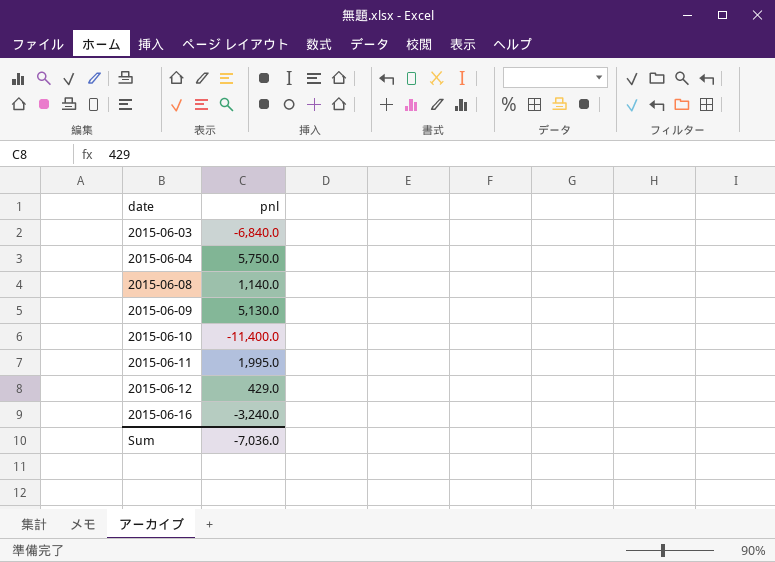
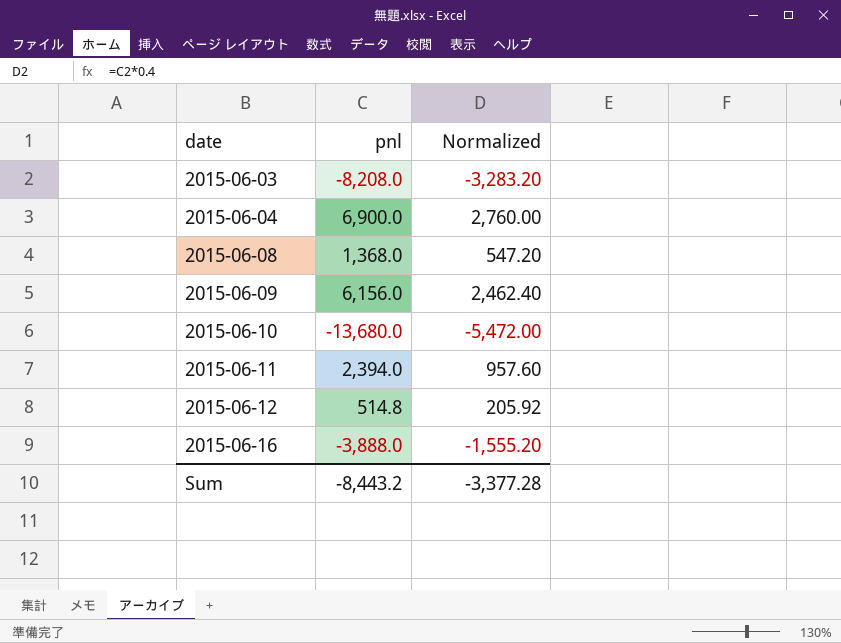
column Normalized | formula: none -> [pnl] * 0.4
2015-06-03 | pnl: -6,840.0 -> -8,208.0
2015-06-04 | pnl: 5,750.0 -> 6,900.0
2015-06-08 | pnl: 1,140.0 -> 1,368.0
2015-06-09 | pnl: 5,130.0 -> 6,156.0
2015-06-10 | pnl: -11,400.0 -> -13,680.0
2015-06-11 | pnl: 1,995.0 -> 2,394.0
2015-06-12 | pnl: 429.0 -> 514.8
2015-06-16 | pnl: -3,240.0 -> -3,888.0
Sum | pnl: -7,036.0 -> -8,443.2

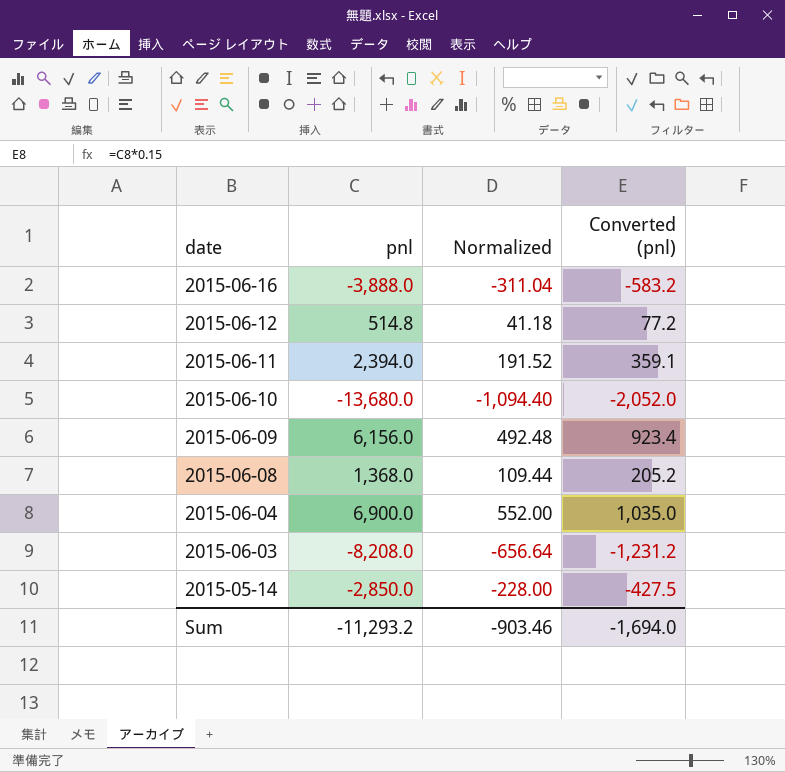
row order: date ascending -> date descending
column Normalized | formula: [pnl] * 0.4 -> [pnl] * 0.08
column Converted (pnl) | formula: none -> [pnl] * 0.15
row 2015-05-14: none -> -2,850.0 | -228.00 | -427.5
Sum | pnl: -8,443.2 -> -11,293.2
Sum | Normalized: -3,377.28 -> -903.46

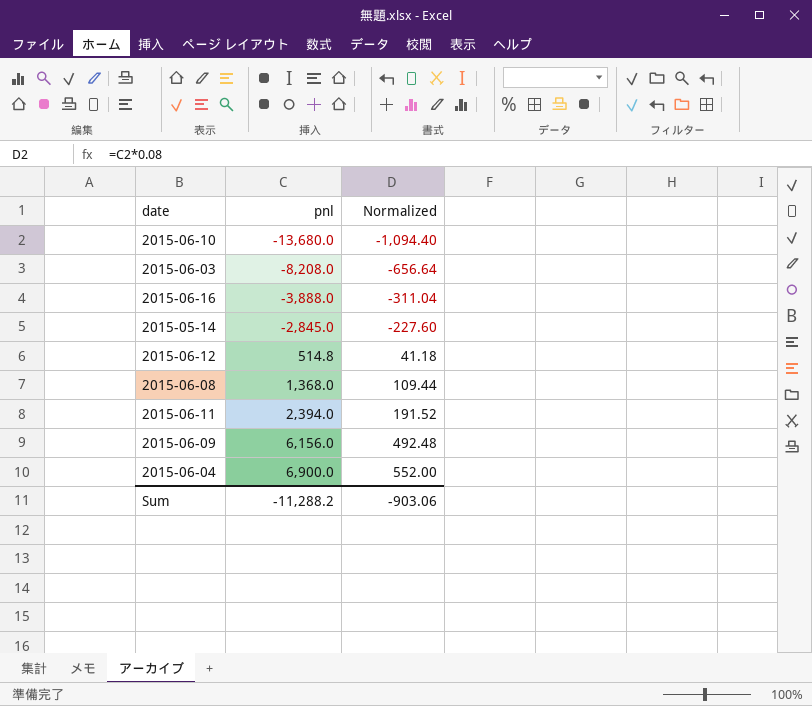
row order: date descending -> pnl ascending
column Converted (pnl) | formula: [pnl] * 0.15 -> none
2015-05-14 | pnl: -2,850.0 -> -2,845.0
2015-05-14 | Normalized: -228.00 -> -227.60
Sum | pnl: -11,293.2 -> -11,288.2
Sum | Normalized: -903.46 -> -903.06

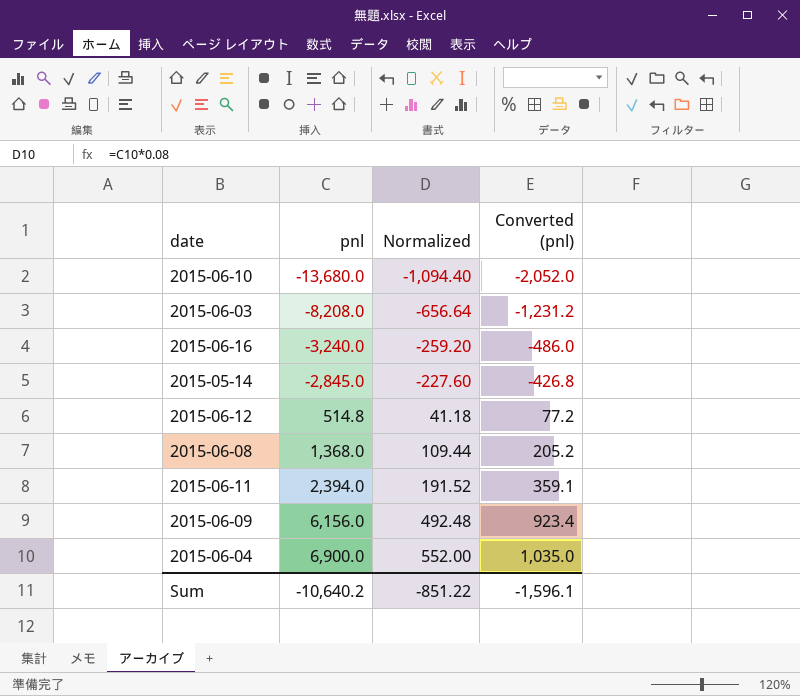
column Converted (pnl) | formula: none -> [pnl] * 0.15
2015-06-16 | pnl: -3,888.0 -> -3,240.0
2015-06-16 | Normalized: -311.04 -> -259.20
Sum | pnl: -11,288.2 -> -10,640.2
Sum | Normalized: -903.06 -> -851.22

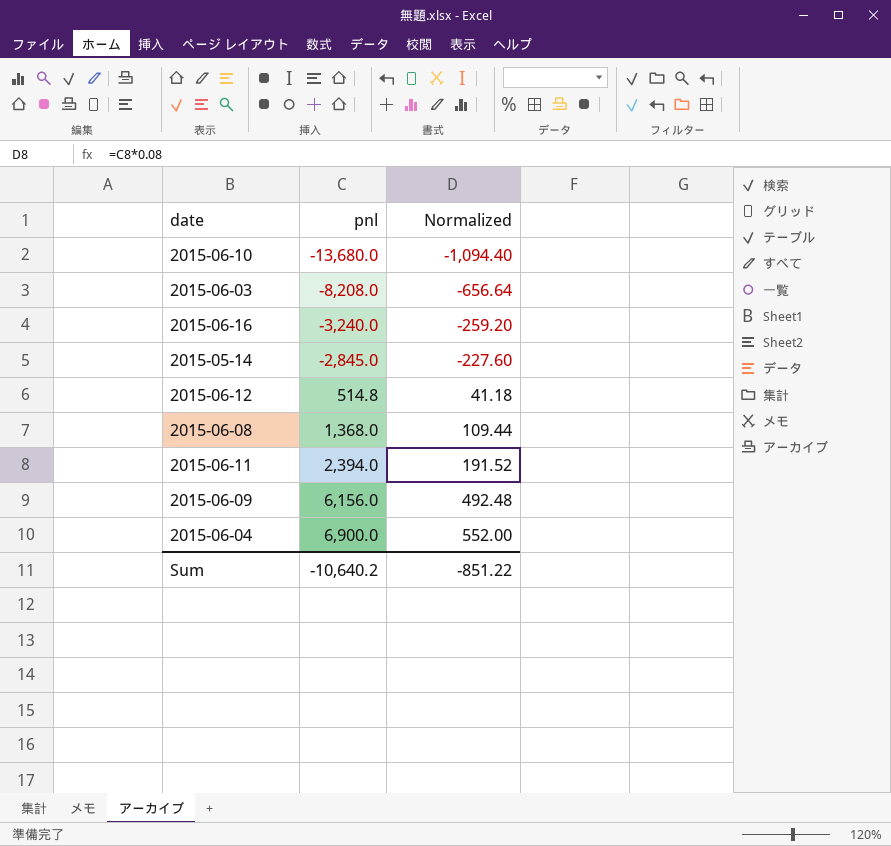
column Converted (pnl) | formula: [pnl] * 0.15 -> none

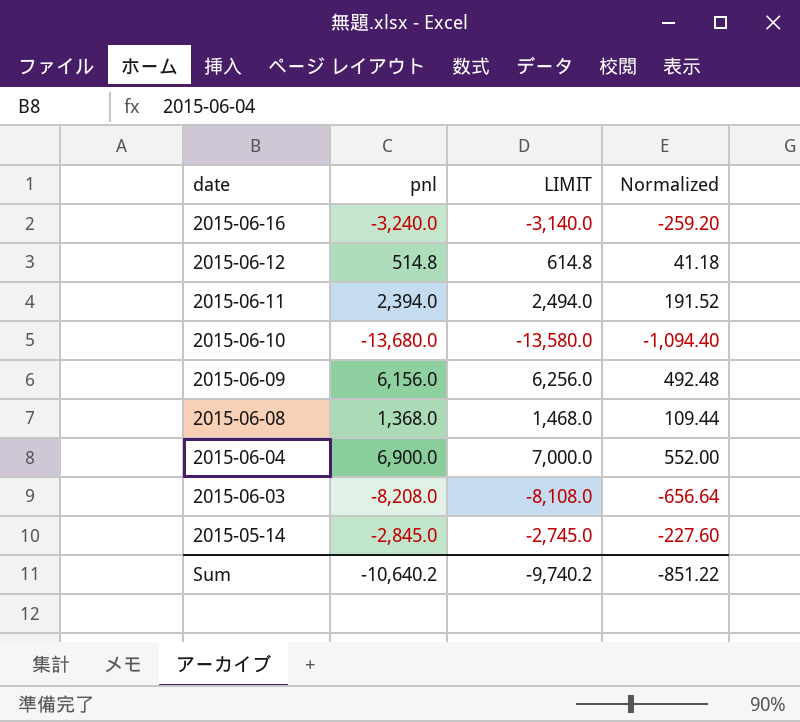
row order: pnl ascending -> date descending
column LIMIT | formula: none -> [pnl] + 100

